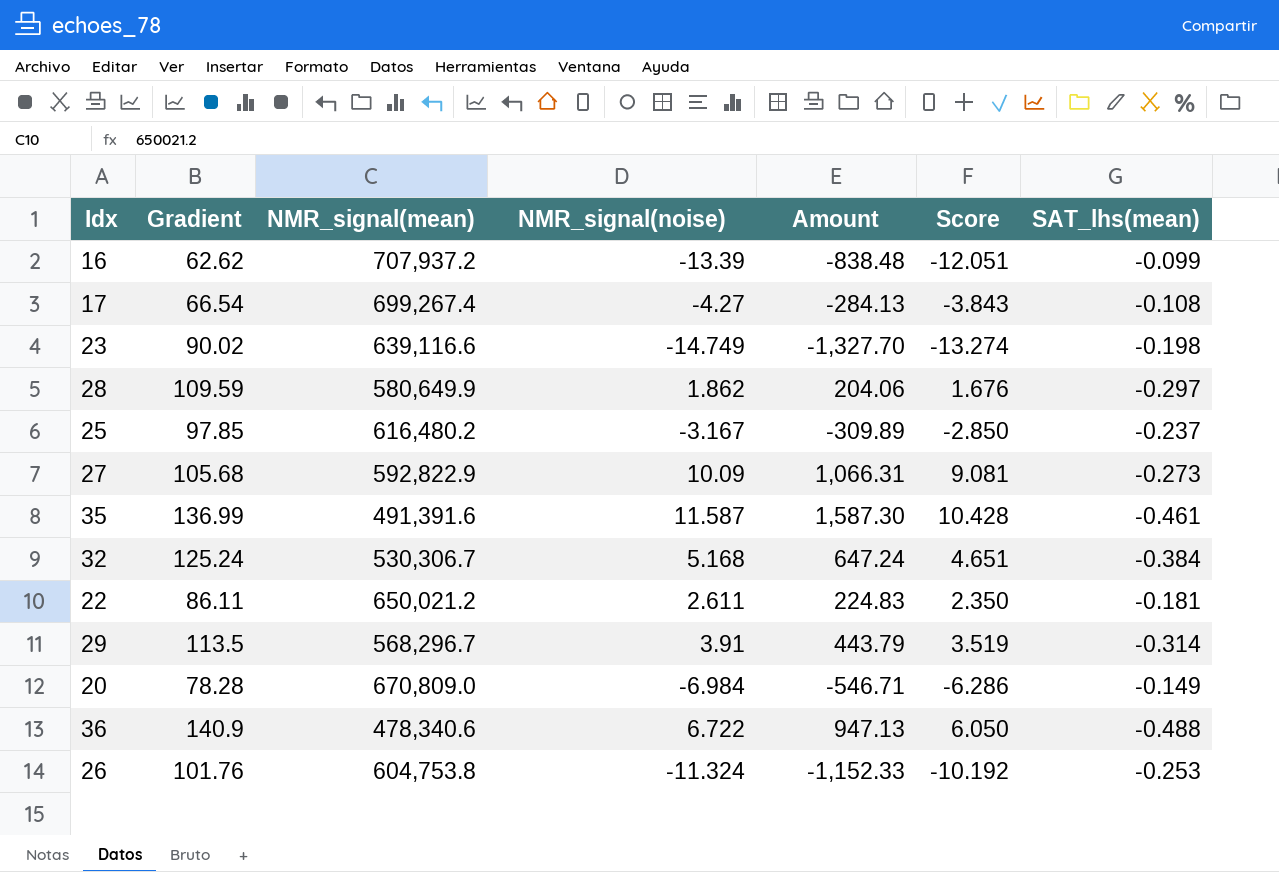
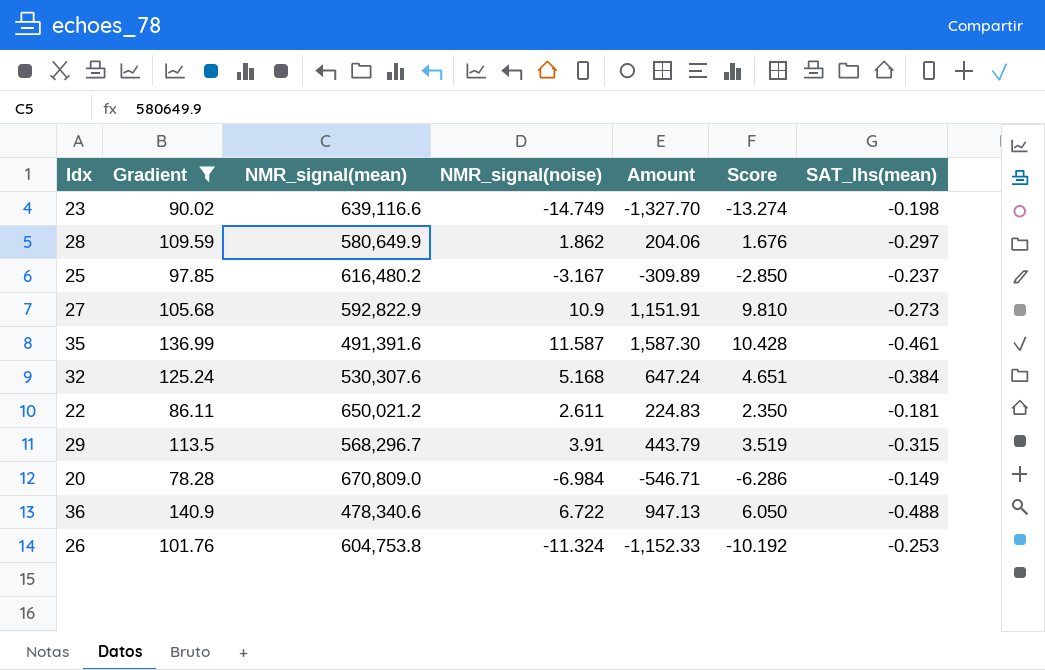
filter: none -> Gradient >= 78.28
27 | NMR_signal(noise): 10.09 -> 10.9
27 | Amount: 1,066.31 -> 1,151.91
27 | Score: 9.081 -> 9.810
32 | NMR_signal(mean): 530,306.7 -> 530,307.6
29 | SAT_lhs(mean): -0.314 -> -0.315

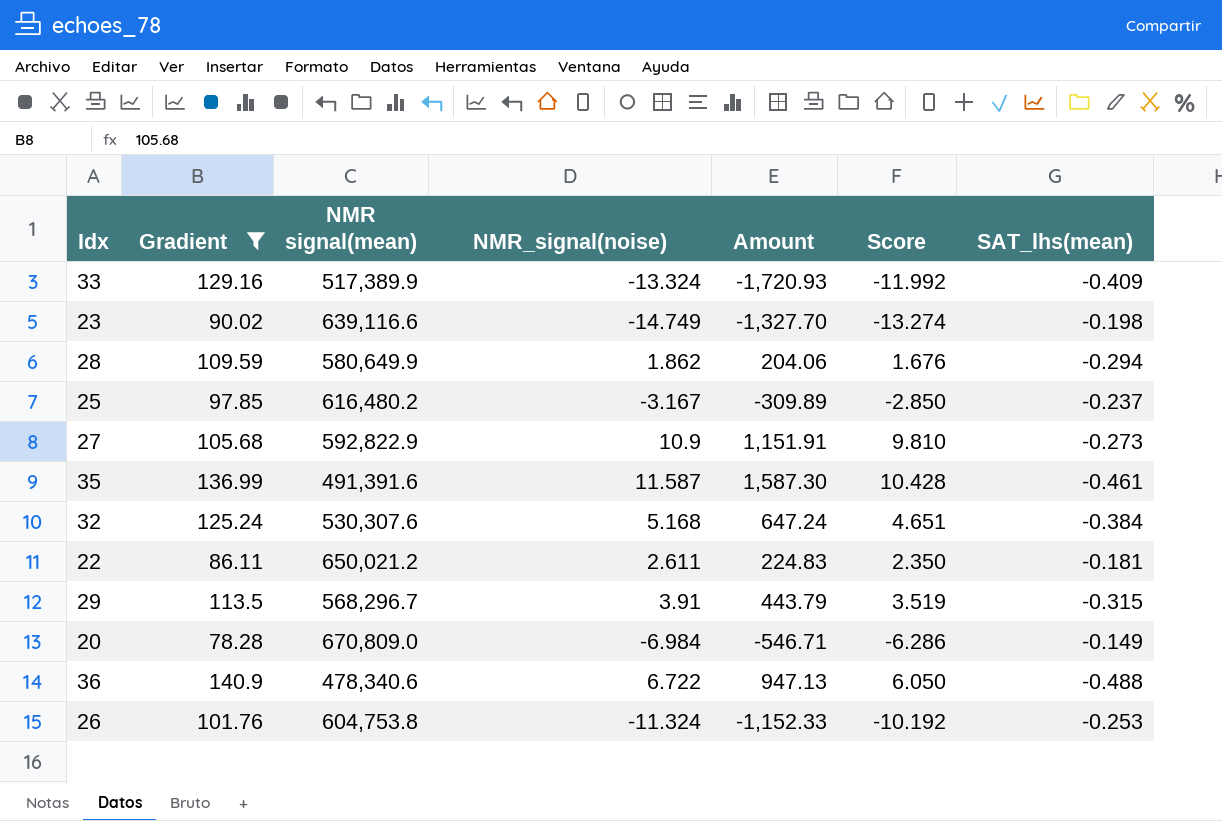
column name: NMR_signal(mean) -> NMR signal(mean)
row 33: none -> 129.16 | 517,389.9 | -13.324 | -1,720.93 | -11.992 | -0.409
28 | SAT_lhs(mean): -0.297 -> -0.294

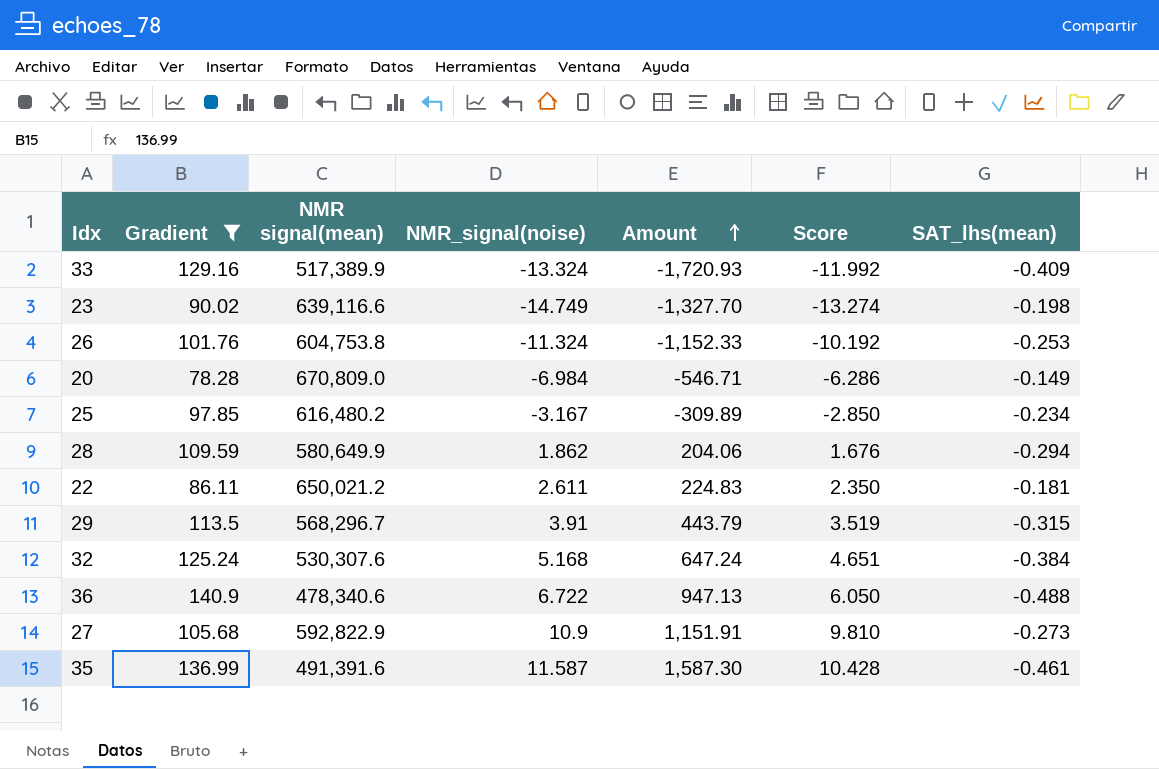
row order: none -> Amount ascending
25 | SAT_lhs(mean): -0.237 -> -0.234

